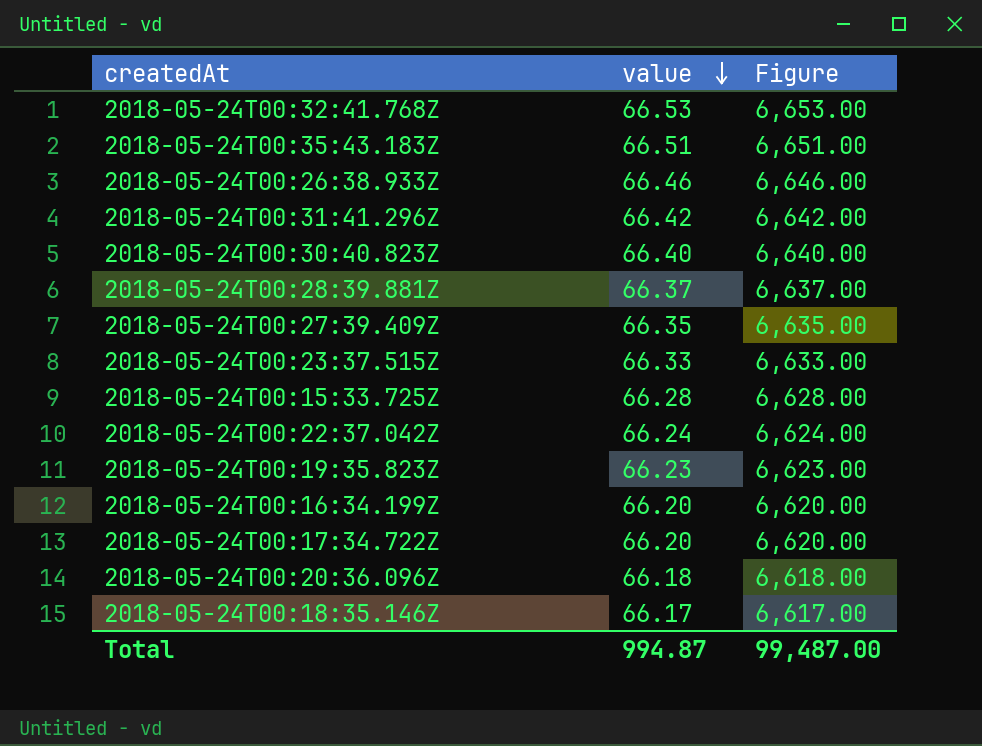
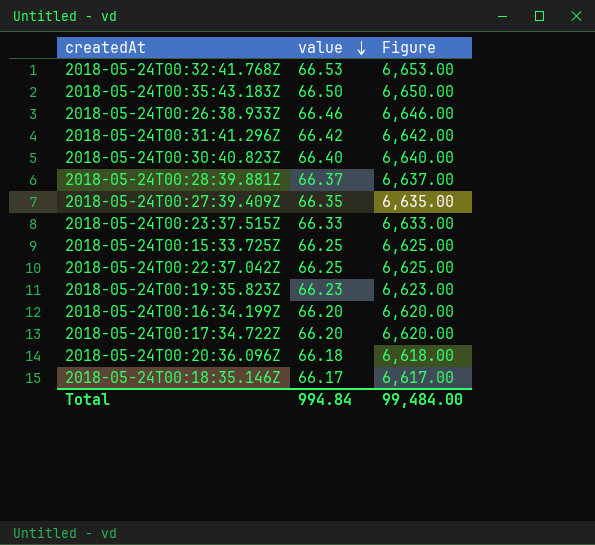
2018-05-24T00:35:43.183Z | value: 66.51 -> 66.50
2018-05-24T00:35:43.183Z | Figure: 6,651.00 -> 6,650.00
2018-05-24T00:15:33.725Z | value: 66.28 -> 66.25
2018-05-24T00:15:33.725Z | Figure: 6,628.00 -> 6,625.00
2018-05-24T00:22:37.042Z | value: 66.24 -> 66.25
2018-05-24T00:22:37.042Z | Figure: 6,624.00 -> 6,625.00
Total | value: 994.87 -> 994.84
Total | Figure: 99,487.00 -> 99,484.00

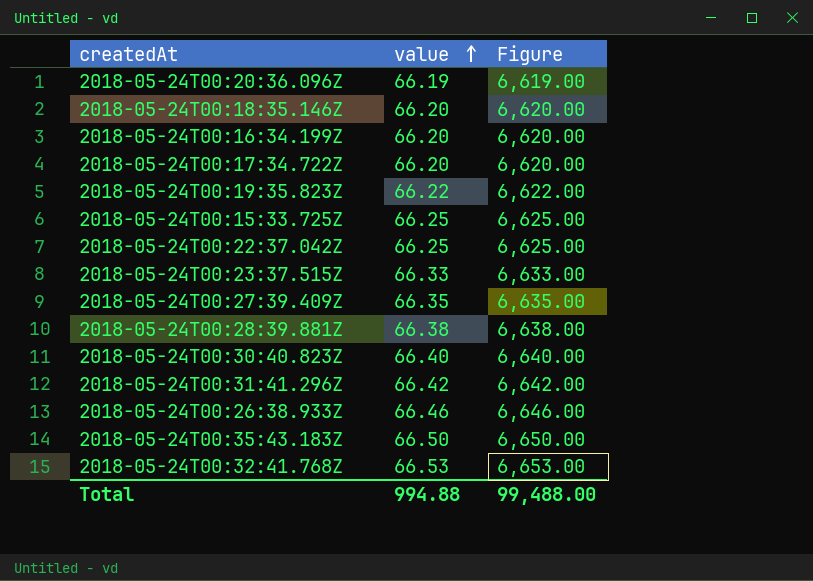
row order: value descending -> value ascending
2018-05-24T00:20:36.096Z | value: 66.18 -> 66.19
2018-05-24T00:20:36.096Z | Figure: 6,618.00 -> 6,619.00
2018-05-24T00:18:35.146Z | value: 66.17 -> 66.20
2018-05-24T00:18:35.146Z | Figure: 6,617.00 -> 6,620.00
2018-05-24T00:19:35.823Z | value: 66.23 -> 66.22
2018-05-24T00:19:35.823Z | Figure: 6,623.00 -> 6,622.00
2018-05-24T00:28:39.881Z | value: 66.37 -> 66.38
2018-05-24T00:28:39.881Z | Figure: 6,637.00 -> 6,638.00
Total | value: 994.84 -> 994.88
Total | Figure: 99,484.00 -> 99,488.00

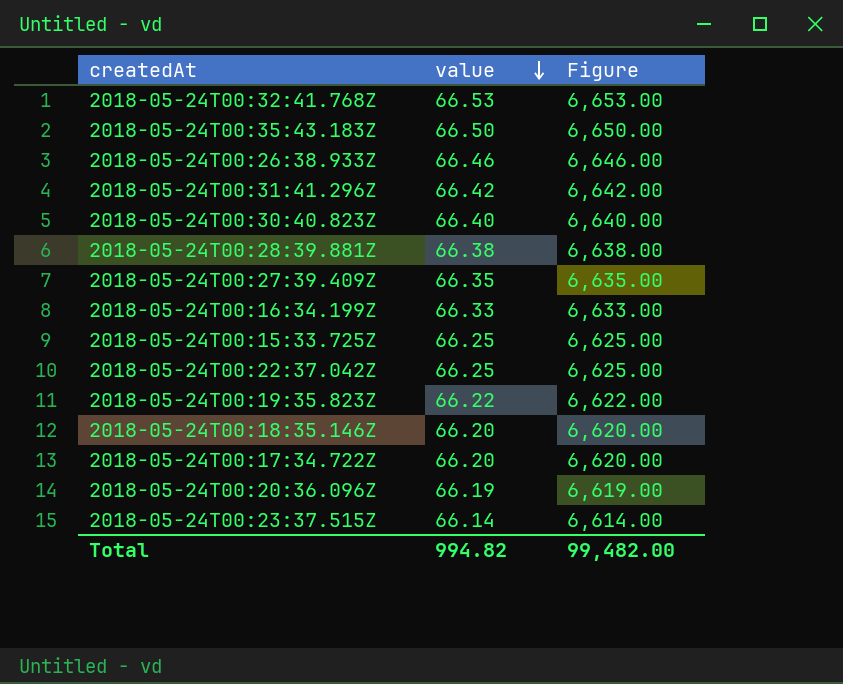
row order: value ascending -> value descending
2018-05-24T00:16:34.199Z | value: 66.20 -> 66.33
2018-05-24T00:16:34.199Z | Figure: 6,620.00 -> 6,633.00
2018-05-24T00:23:37.515Z | value: 66.33 -> 66.14
2018-05-24T00:23:37.515Z | Figure: 6,633.00 -> 6,614.00
Total | value: 994.88 -> 994.82
Total | Figure: 99,488.00 -> 99,482.00

